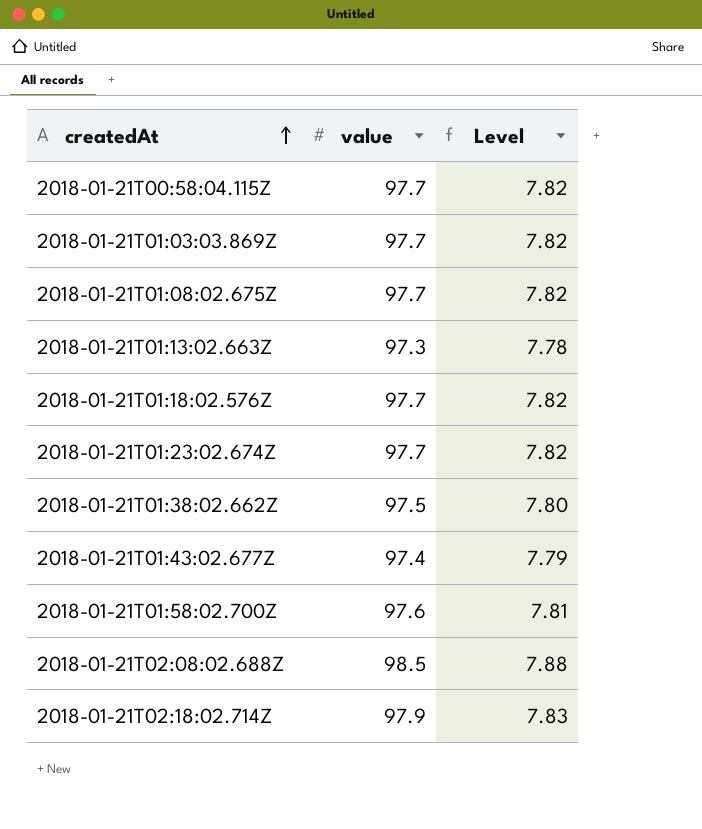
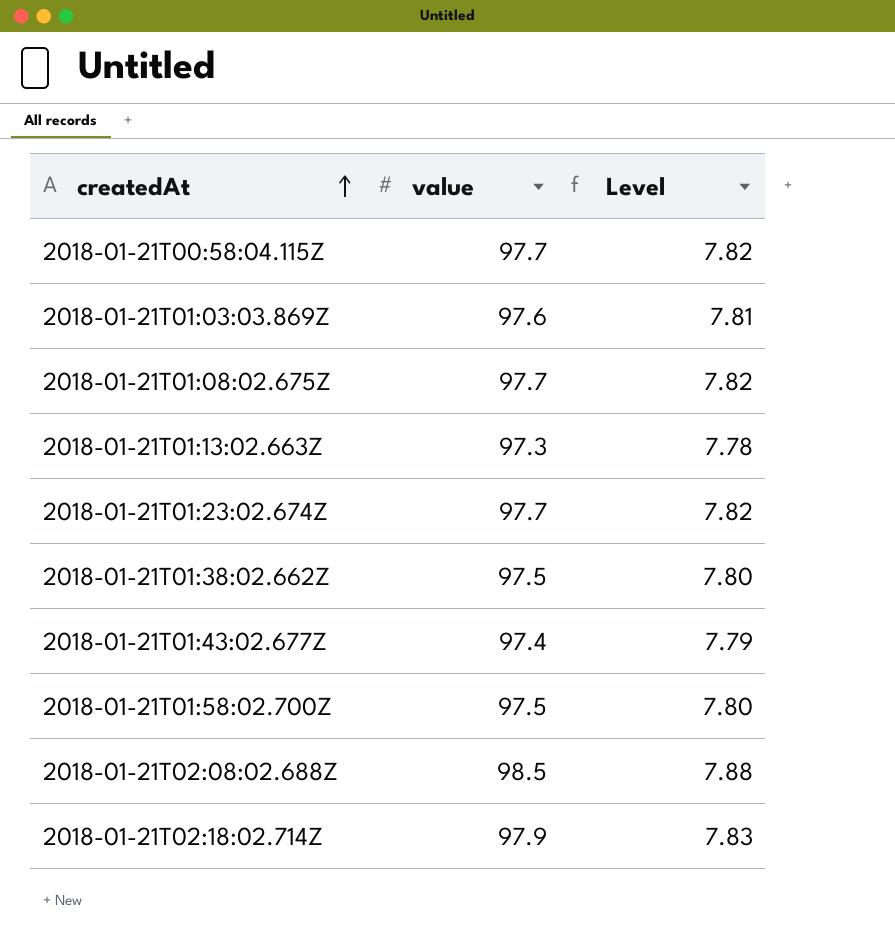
row 2018-01-21T01:18:02.576Z: 97.7 | 7.82 -> none
2018-01-21T01:03:03.869Z | value: 97.7 -> 97.6
2018-01-21T01:03:03.869Z | Level: 7.82 -> 7.81
2018-01-21T01:58:02.700Z | value: 97.6 -> 97.5
2018-01-21T01:58:02.700Z | Level: 7.81 -> 7.80

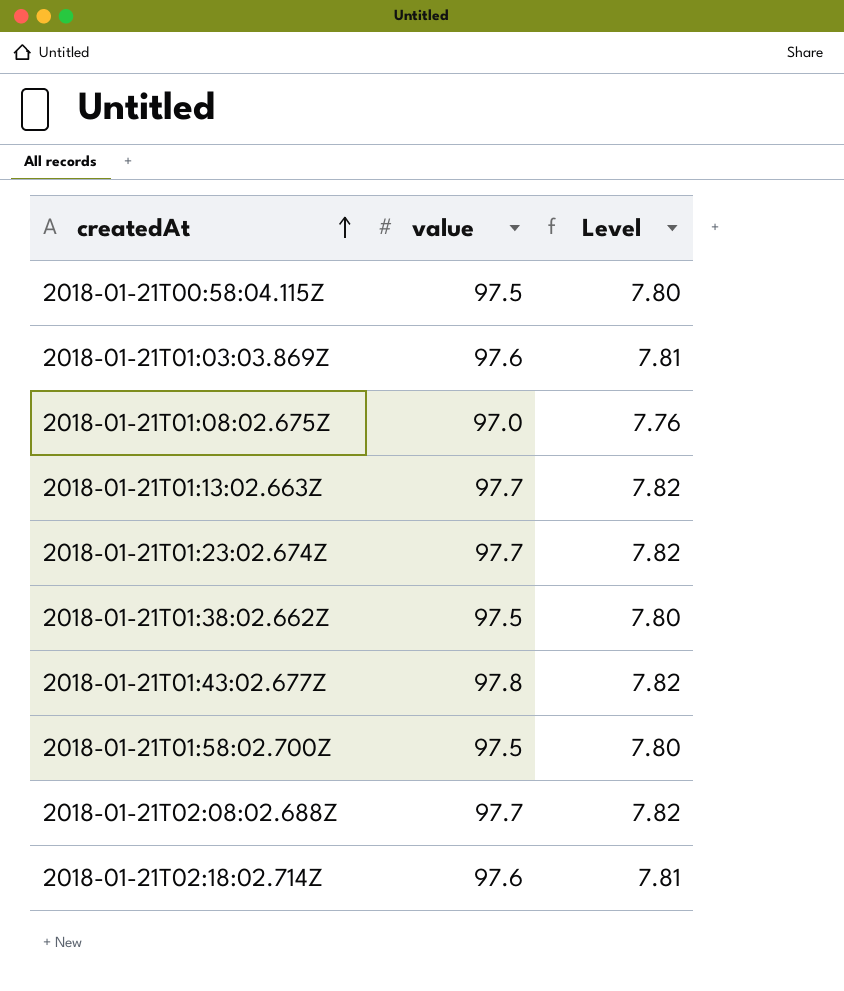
2018-01-21T00:58:04.115Z | value: 97.7 -> 97.5
2018-01-21T00:58:04.115Z | Level: 7.82 -> 7.80
2018-01-21T01:08:02.675Z | value: 97.7 -> 97.0
2018-01-21T01:08:02.675Z | Level: 7.82 -> 7.76
2018-01-21T01:13:02.663Z | value: 97.3 -> 97.7
2018-01-21T01:13:02.663Z | Level: 7.78 -> 7.82
2018-01-21T01:43:02.677Z | value: 97.4 -> 97.8
2018-01-21T01:43:02.677Z | Level: 7.79 -> 7.82
2018-01-21T02:08:02.688Z | value: 98.5 -> 97.7
2018-01-21T02:08:02.688Z | Level: 7.88 -> 7.82
2018-01-21T02:18:02.714Z | value: 97.9 -> 97.6
2018-01-21T02:18:02.714Z | Level: 7.83 -> 7.81

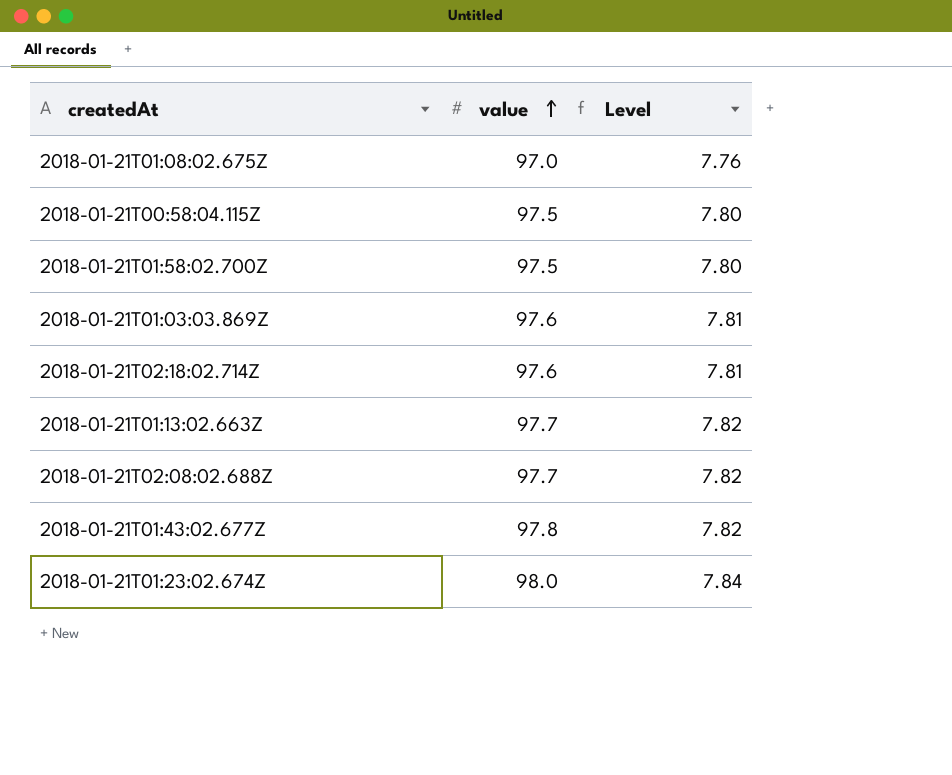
row order: createdAt ascending -> value ascending
row 2018-01-21T01:38:02.662Z: 97.5 | 7.80 -> none
2018-01-21T01:23:02.674Z | value: 97.7 -> 98.0
2018-01-21T01:23:02.674Z | Level: 7.82 -> 7.84

